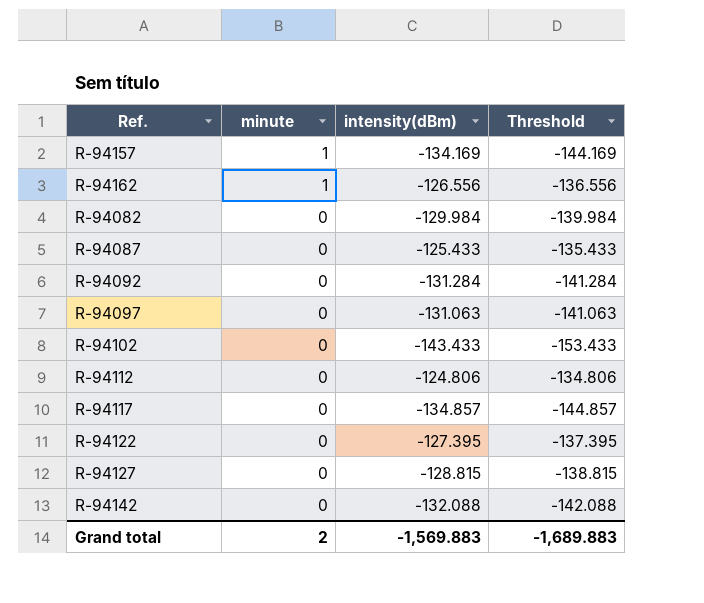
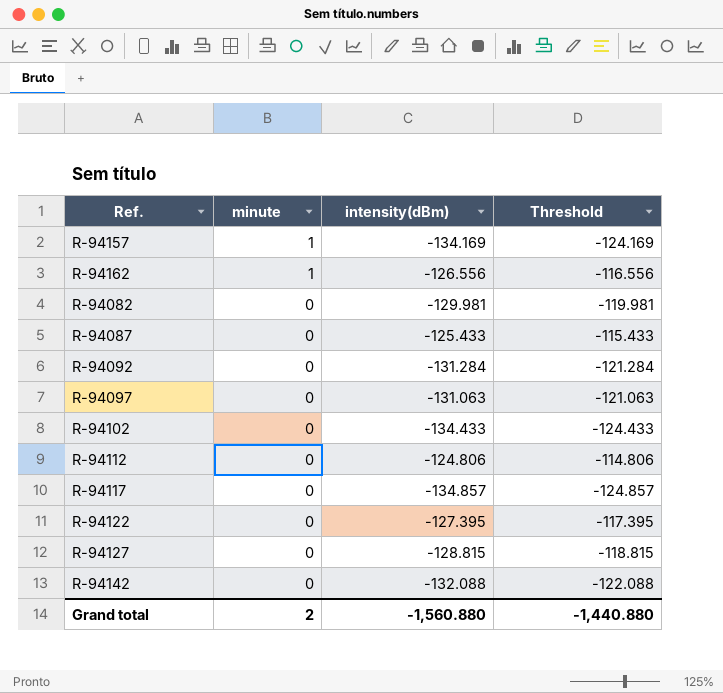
column Threshold | formula: [intensity(dBm)] - 10 -> [intensity(dBm)] + 10
R-94082 | intensity(dBm): -129.984 -> -129.981
R-94102 | intensity(dBm): -143.433 -> -134.433
Grand total | intensity(dBm): -1,569.883 -> -1,560.880
Grand total | Threshold: -1,689.883 -> -1,440.880

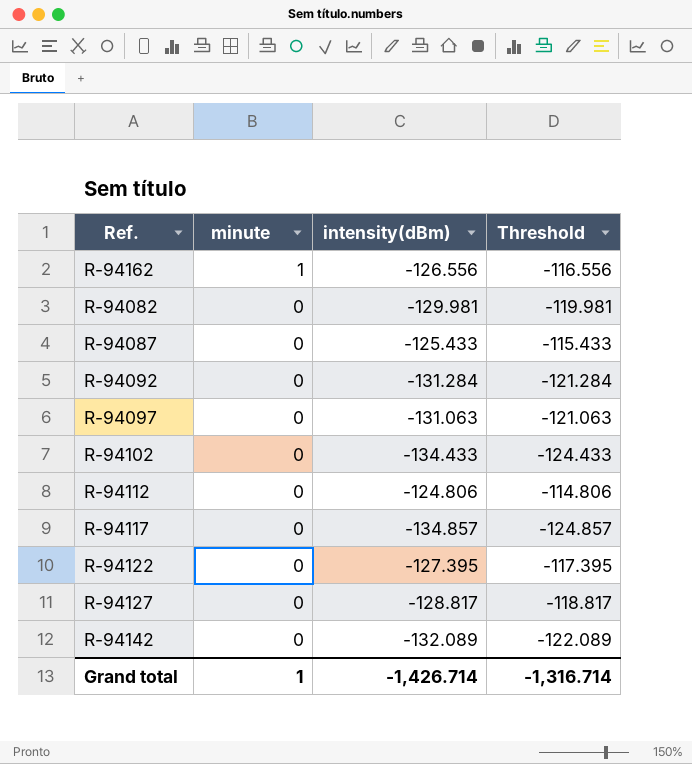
row R-94157: 1 | -134.169 | -124.169 -> none
R-94127 | intensity(dBm): -128.815 -> -128.817
R-94127 | Threshold: -118.815 -> -118.817
R-94142 | intensity(dBm): -132.088 -> -132.089
R-94142 | Threshold: -122.088 -> -122.089
Grand total | minute: 2 -> 1
Grand total | intensity(dBm): -1,560.880 -> -1,426.714
Grand total | Threshold: -1,440.880 -> -1,316.714

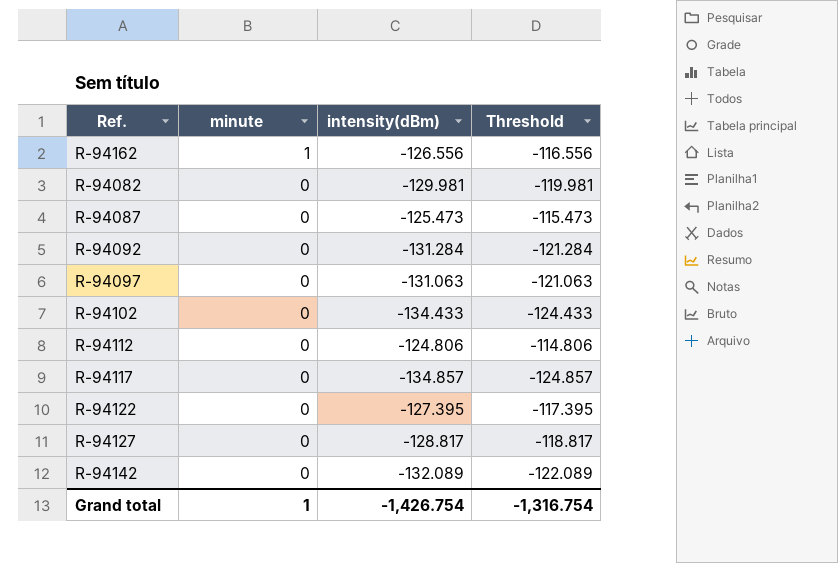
R-94087 | intensity(dBm): -125.433 -> -125.473
R-94087 | Threshold: -115.433 -> -115.473
Grand total | intensity(dBm): -1,426.714 -> -1,426.754
Grand total | Threshold: -1,316.714 -> -1,316.754

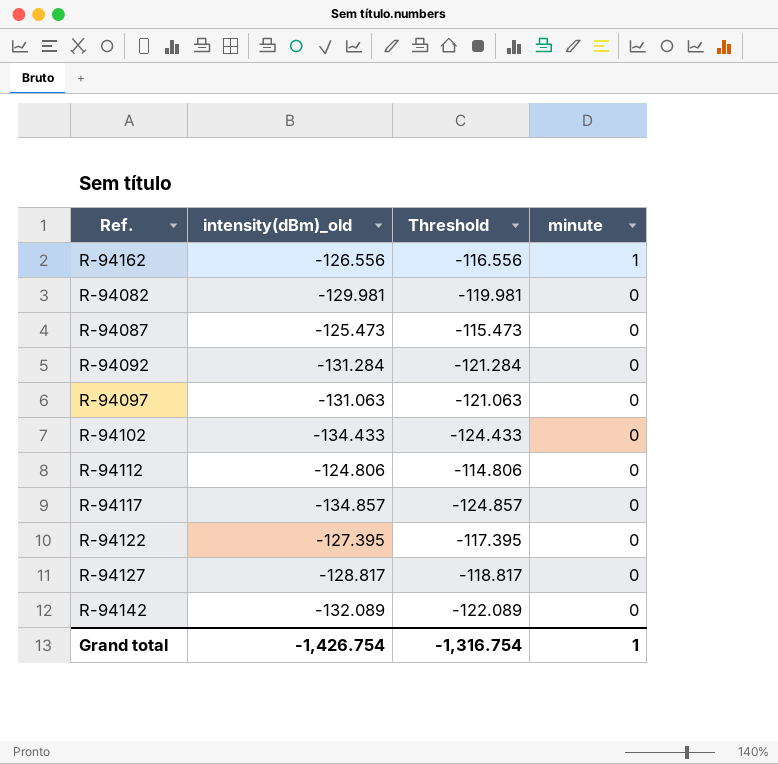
column name: intensity(dBm) -> intensity(dBm)_old
column minute | position: 2 -> 4

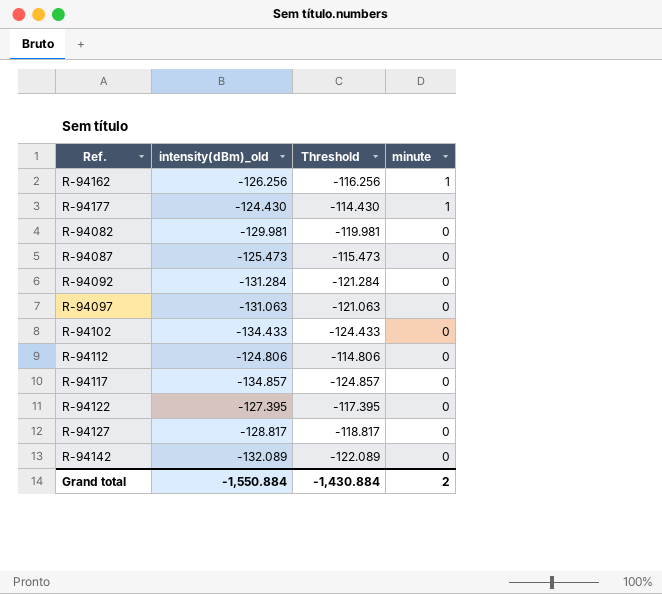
R-94162 | intensity(dBm)_old: -126.556 -> -126.256
R-94162 | Threshold: -116.556 -> -116.256
row R-94177: none -> -124.430 | -114.430 | 1
Grand total | intensity(dBm)_old: -1,426.754 -> -1,550.884
Grand total | Threshold: -1,316.754 -> -1,430.884
Grand total | minute: 1 -> 2

